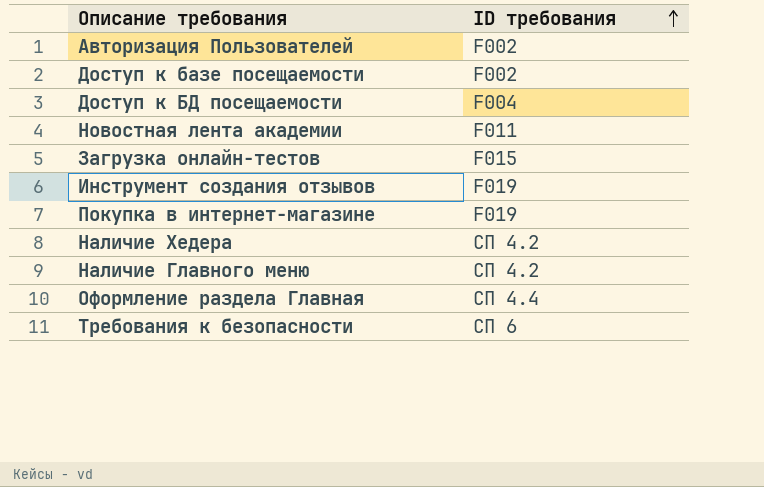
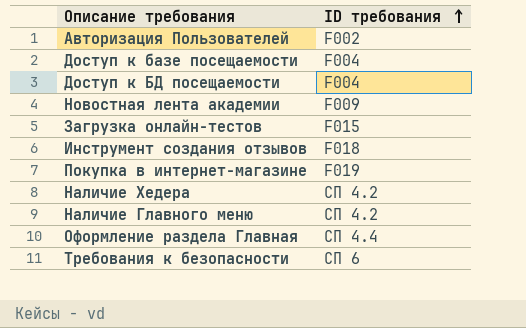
Доступ к базе посещаемости | ID требования: F002 -> F004
Новостная лента академии | ID требования: F011 -> F009
Инструмент создания отзывов | ID требования: F019 -> F018

